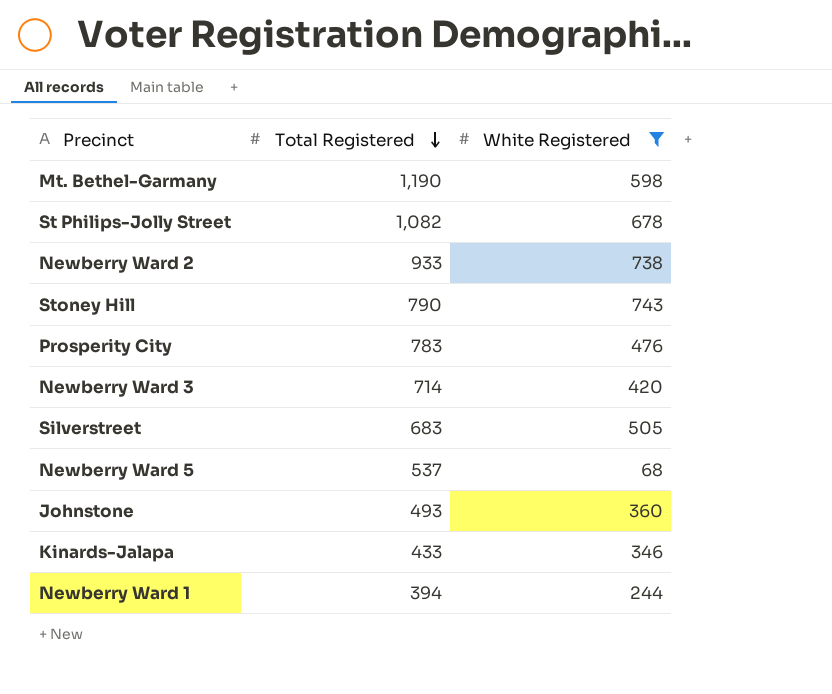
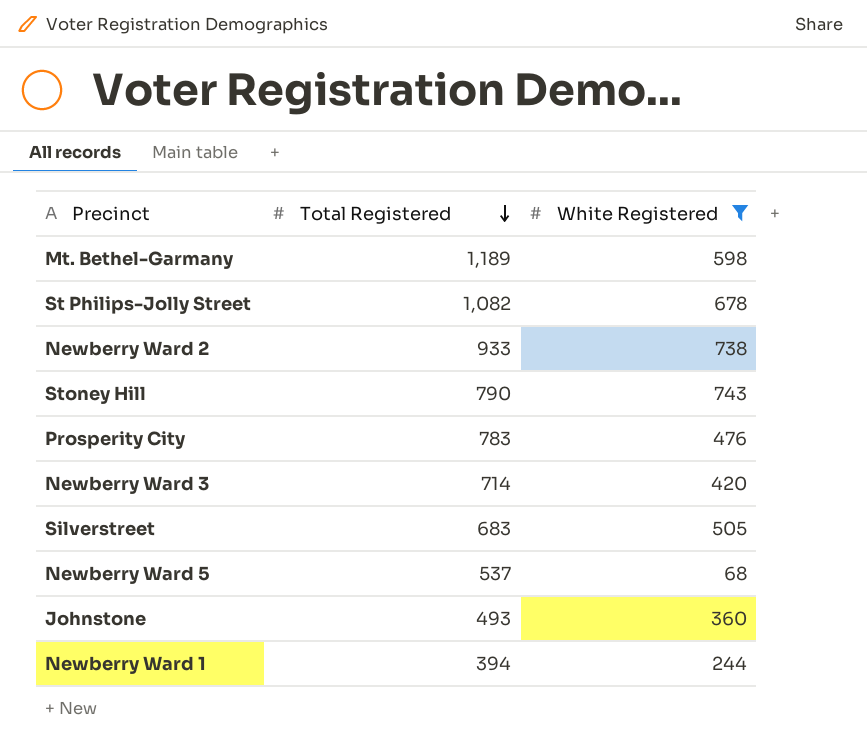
row Kinards-Jalapa: 433 | 346 -> none
Mt. Bethel-Garmany | Total Registered: 1,190 -> 1,189

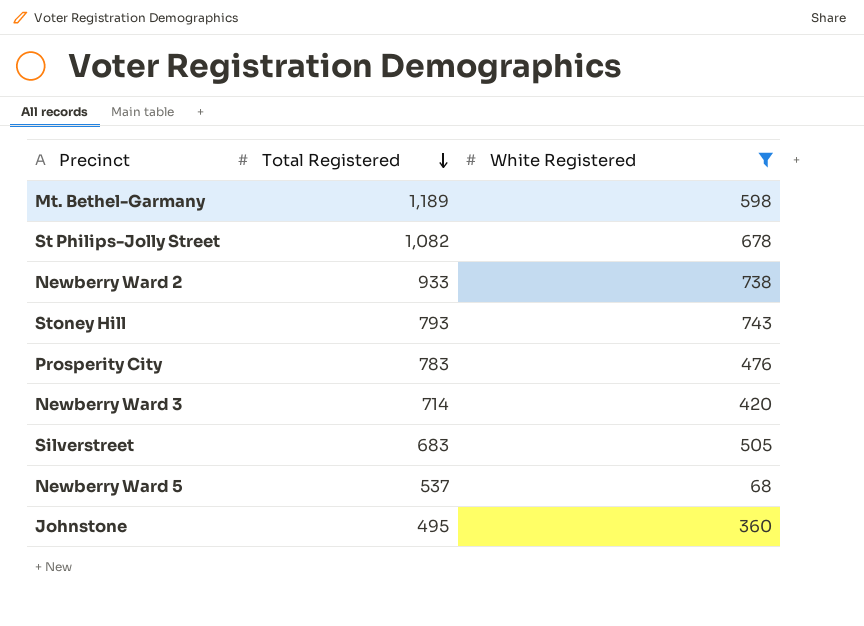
row Newberry Ward 1: 394 | 244 -> none
Stoney Hill | Total Registered: 790 -> 793
Johnstone | Total Registered: 493 -> 495

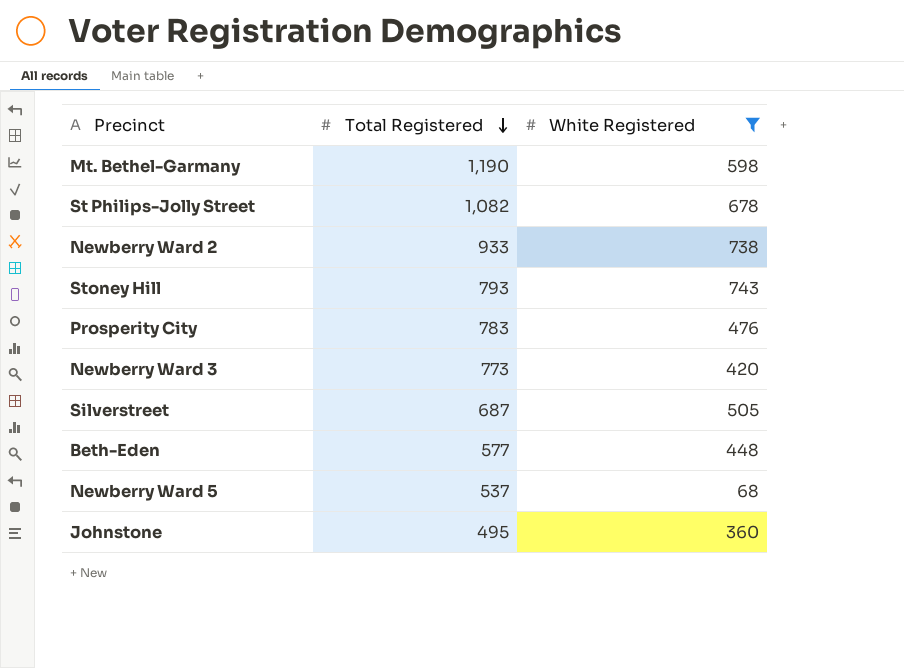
Mt. Bethel-Garmany | Total Registered: 1,189 -> 1,190
Newberry Ward 3 | Total Registered: 714 -> 773
Silverstreet | Total Registered: 683 -> 687
row Beth-Eden: none -> 577 | 448

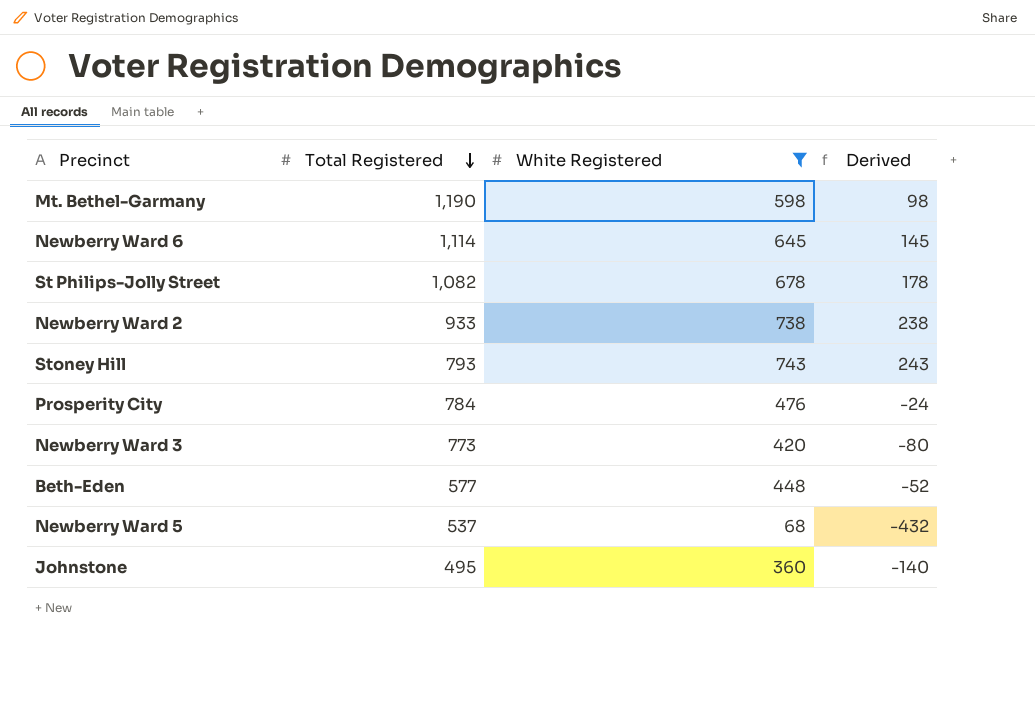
column Derived | formula: none -> [White Registered] - 500
row Silverstreet: 687 | 505 -> none
row Newberry Ward 6: none -> 1,114 | 645 | 145
Prosperity City | Total Registered: 783 -> 784

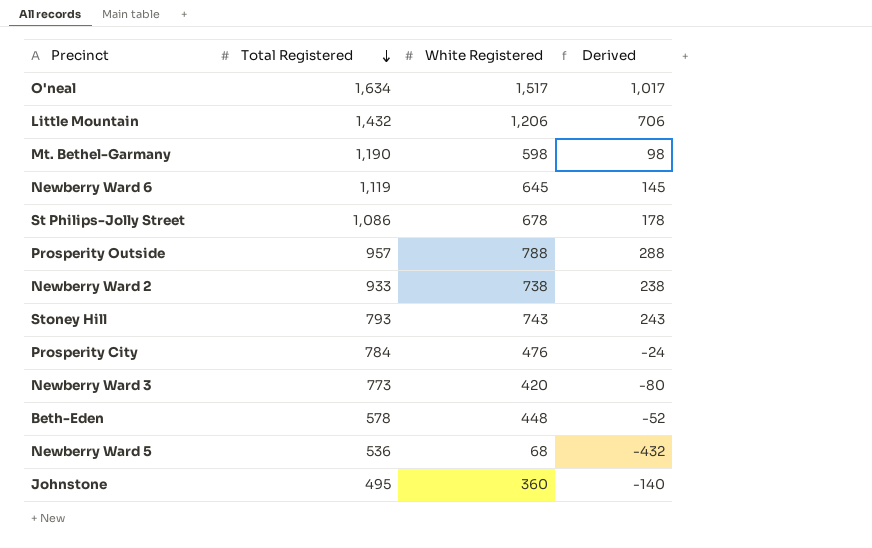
filter: White Registered <= 743 -> none
Newberry Ward 6 | Total Registered: 1,114 -> 1,119
St Philips-Jolly Street | Total Registered: 1,082 -> 1,086
Beth-Eden | Total Registered: 577 -> 578
Newberry Ward 5 | Total Registered: 537 -> 536

